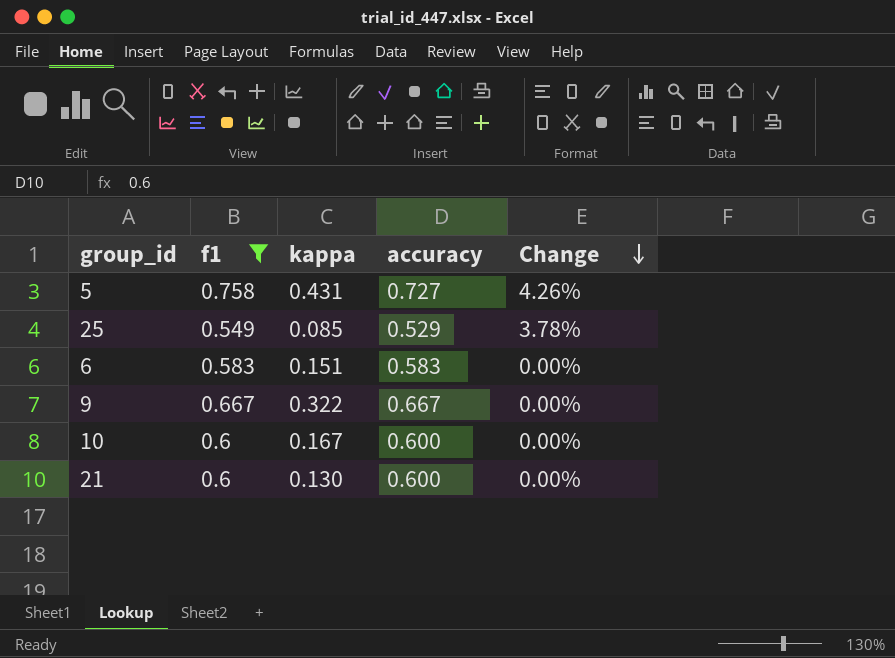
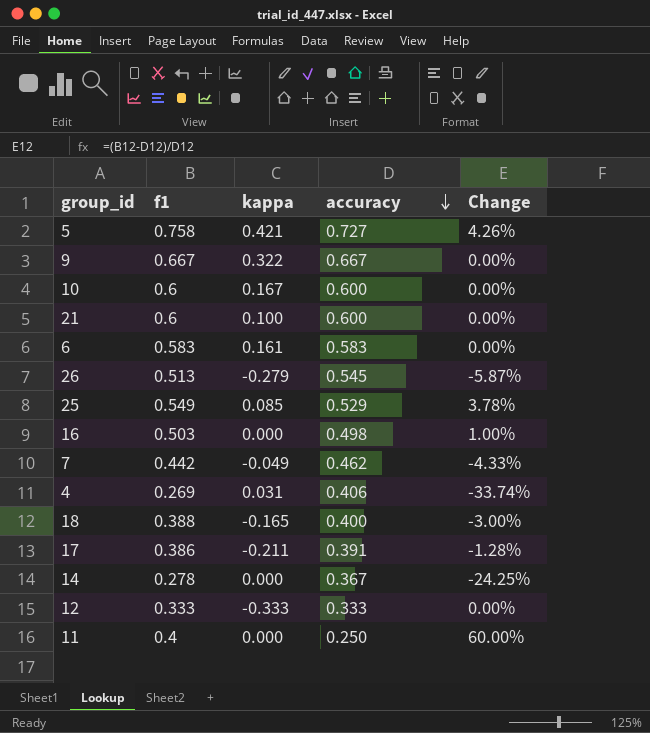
filter: f1 >= 0.549 -> none
row order: Change descending -> accuracy descending
5 | kappa: 0.431 -> 0.421
21 | kappa: 0.130 -> 0.100
6 | kappa: 0.151 -> 0.161

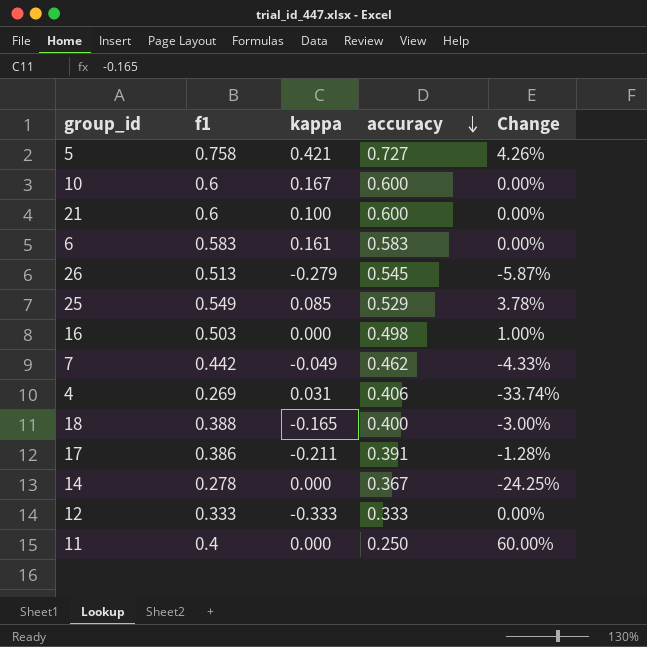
row 9: 0.667 | 0.322 | 0.667 | 0.00% -> none

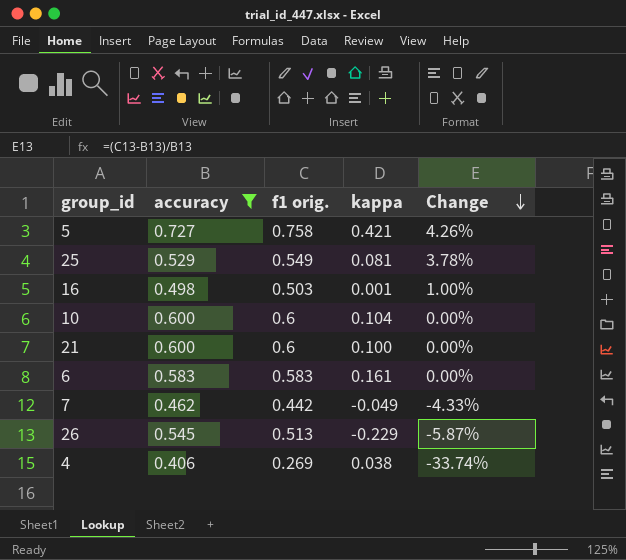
filter: none -> accuracy >= 0.406
row order: accuracy descending -> Change descending
column accuracy | position: 4 -> 2
column name: f1 -> f1 orig.
25 | kappa: 0.085 -> 0.081
16 | kappa: 0.000 -> 0.001
10 | kappa: 0.167 -> 0.104
26 | kappa: -0.279 -> -0.229
4 | kappa: 0.031 -> 0.038

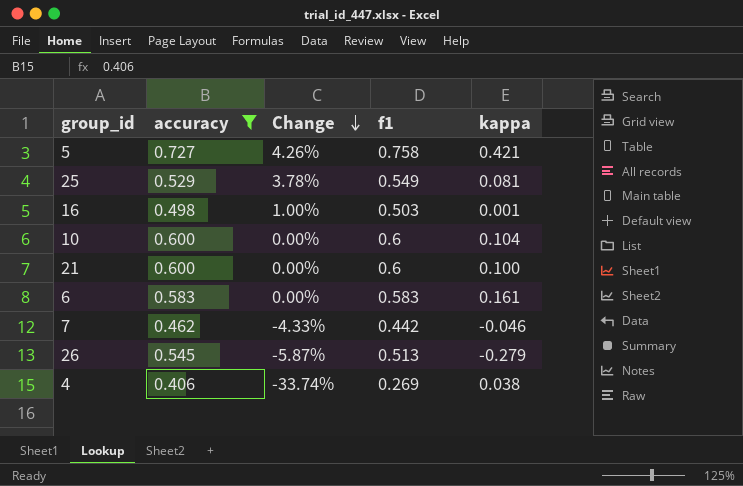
column Change | position: 5 -> 3
column name: f1 orig. -> f1
7 | kappa: -0.049 -> -0.046
26 | kappa: -0.229 -> -0.279

